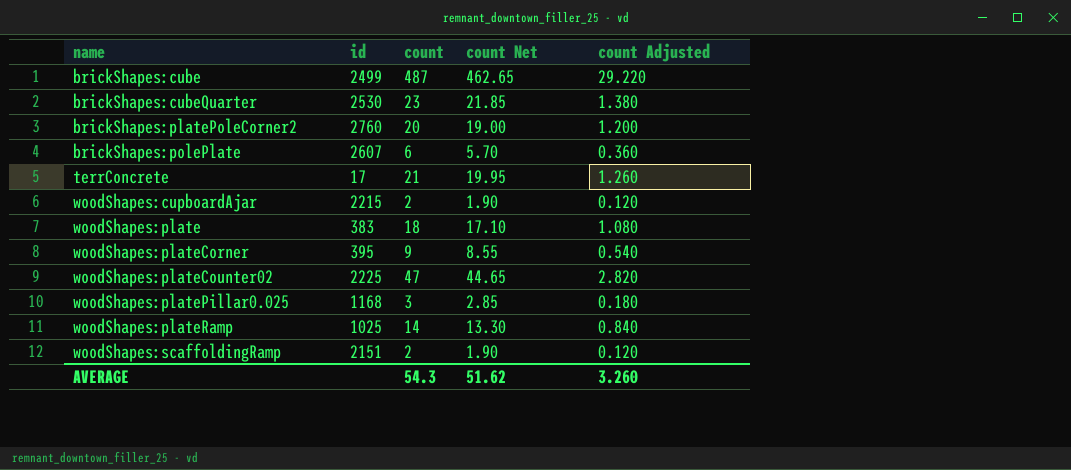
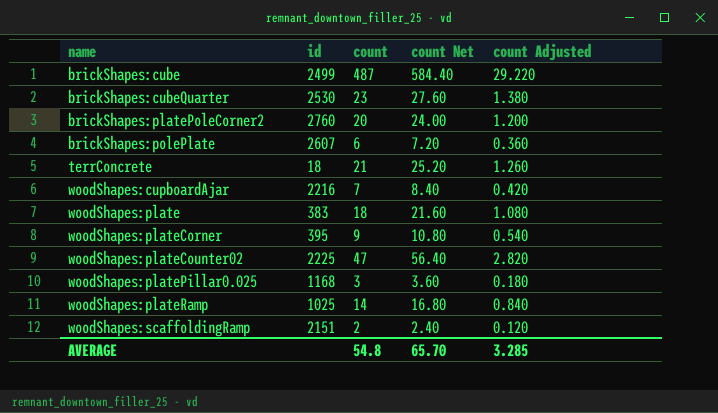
column count Net | formula: [count] * 0.95 -> [count] * 1.2
terrConcrete | id: 17 -> 18
woodShapes:cupboardAjar | id: 2215 -> 2216
woodShapes:cupboardAjar | count: 2 -> 7
woodShapes:cupboardAjar | count Adjusted: 0.120 -> 0.420
AVERAGE | count: 54.3 -> 54.8
AVERAGE | count Net: 51.62 -> 65.70
AVERAGE | count Adjusted: 3.260 -> 3.285

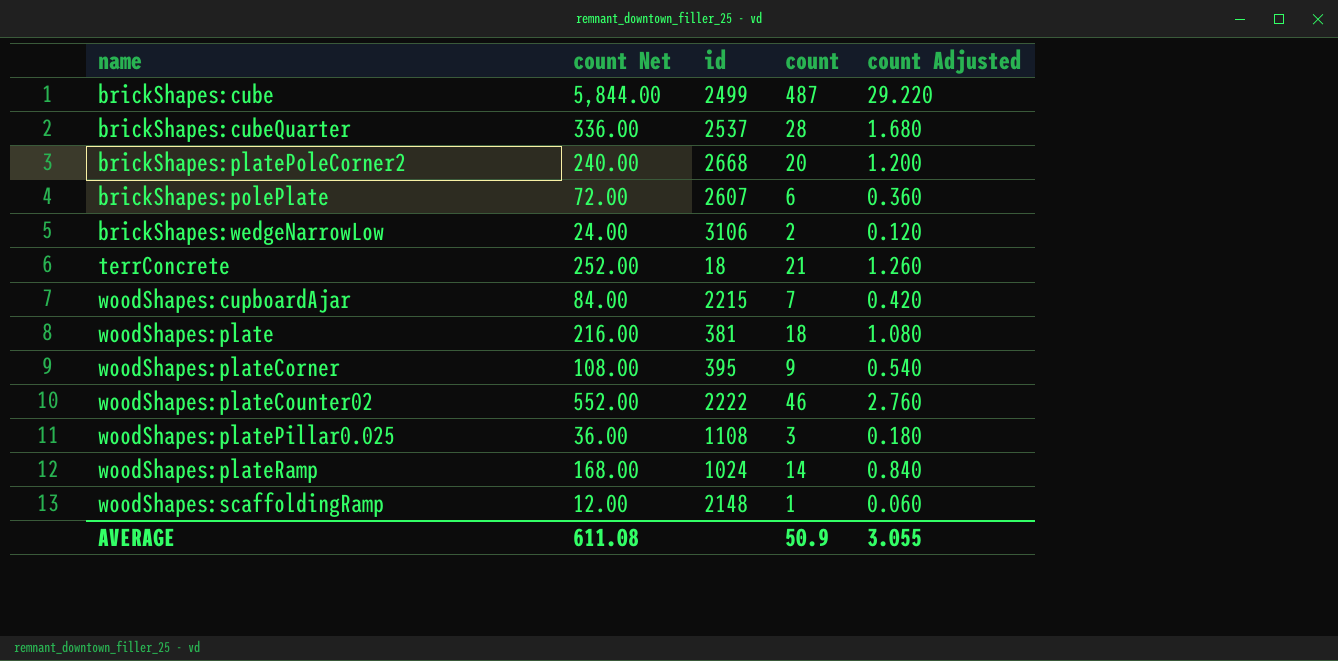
column count Net | formula: [count] * 1.2 -> [count] * 12
column count Net | position: 4 -> 2
brickShapes:cubeQuarter | id: 2530 -> 2537
brickShapes:cubeQuarter | count: 23 -> 28
brickShapes:cubeQuarter | count Adjusted: 1.380 -> 1.680
brickShapes:platePoleCorner2 | id: 2760 -> 2668
row brickShapes:wedgeNarrowLow: none -> 24.00 | 3106 | 2 | 0.120
woodShapes:cupboardAjar | id: 2216 -> 2215
woodShapes:plate | id: 383 -> 381
woodShapes:plateCounter02 | id: 2225 -> 2222
woodShapes:plateCounter02 | count: 47 -> 46
woodShapes:plateCounter02 | count Adjusted: 2.820 -> 2.760
woodShapes:platePillar0.025 | id: 1168 -> 1108
woodShapes:plateRamp | id: 1025 -> 1024
woodShapes:scaffoldingRamp | id: 2151 -> 2148
woodShapes:scaffoldingRamp | count: 2 -> 1
woodShapes:scaffoldingRamp | count Adjusted: 0.120 -> 0.060
AVERAGE | count Net: 65.70 -> 611.08
AVERAGE | count: 54.8 -> 50.9
AVERAGE | count Adjusted: 3.285 -> 3.055

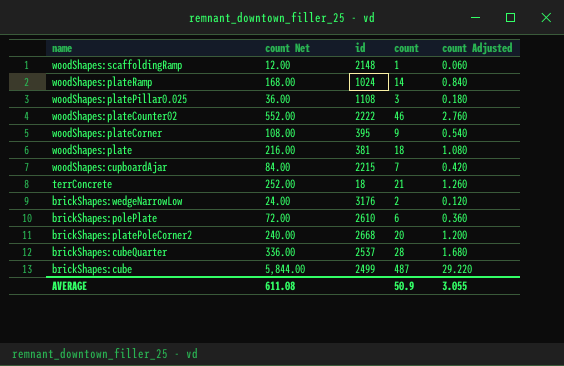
row order: name ascending -> name descending
brickShapes:wedgeNarrowLow | id: 3106 -> 3176
brickShapes:polePlate | id: 2607 -> 2610

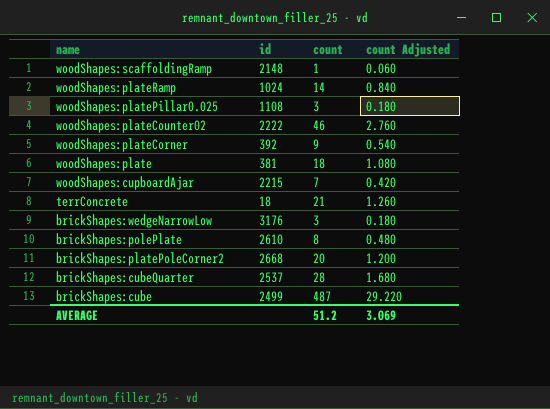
column count Net | formula: [count] * 12 -> none
woodShapes:plateCorner | id: 395 -> 392
brickShapes:wedgeNarrowLow | count: 2 -> 3
brickShapes:wedgeNarrowLow | count Adjusted: 0.120 -> 0.180
brickShapes:polePlate | count: 6 -> 8
brickShapes:polePlate | count Adjusted: 0.360 -> 0.480
AVERAGE | count: 50.9 -> 51.2
AVERAGE | count Adjusted: 3.055 -> 3.069

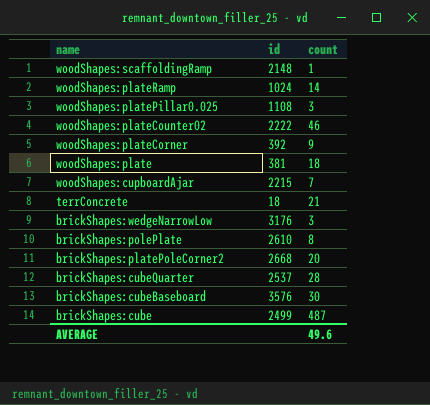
column count Adjusted | formula: [count] * 0.06 -> none
row brickShapes:cubeBaseboard: none -> 3576 | 30
AVERAGE | count: 51.2 -> 49.6

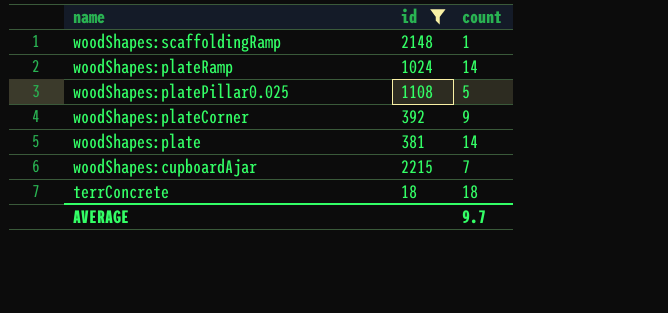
filter: none -> id <= 2215
woodShapes:platePillar0.025 | count: 3 -> 5
woodShapes:plate | count: 18 -> 14
terrConcrete | count: 21 -> 18
AVERAGE | count: 49.6 -> 9.7

